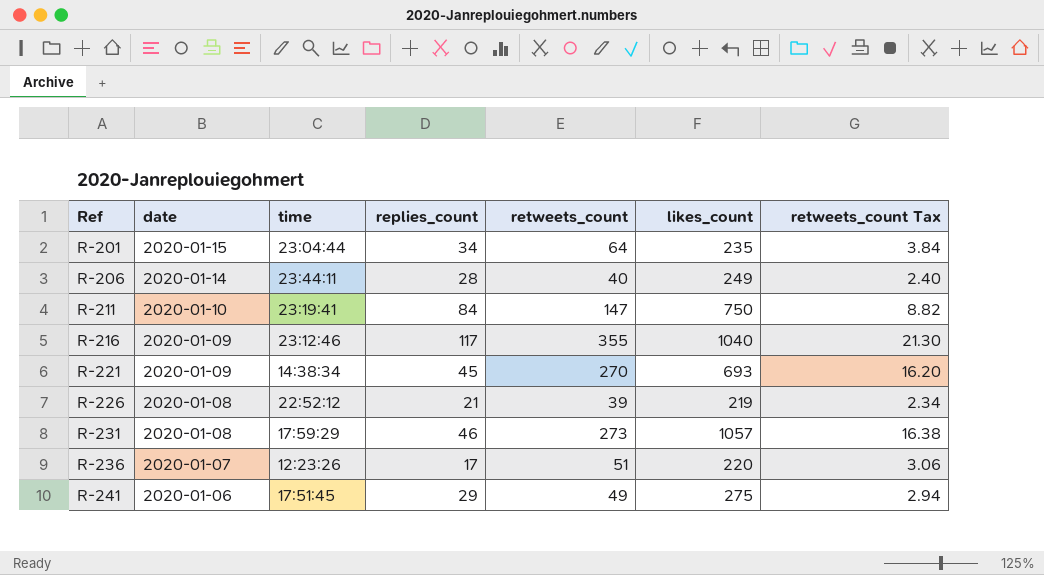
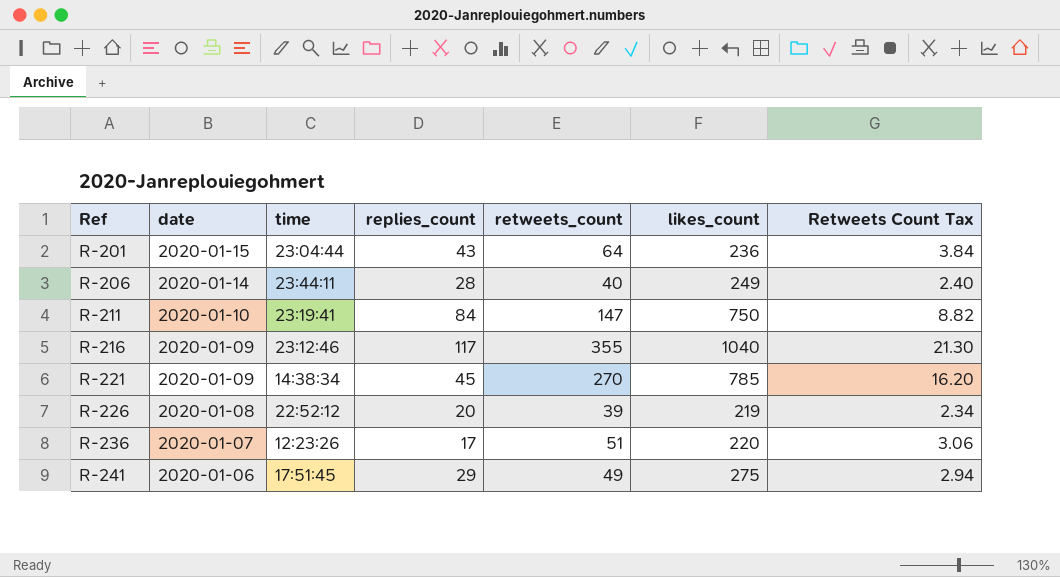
column name: retweets_count Tax -> Retweets Count Tax
row R-231: 2020-01-08 | 17:59:29 | 46 | 273 | 1057 | 16.38 -> none
R-201 | replies_count: 34 -> 43
R-201 | likes_count: 235 -> 236
R-221 | likes_count: 693 -> 785
R-226 | replies_count: 21 -> 20

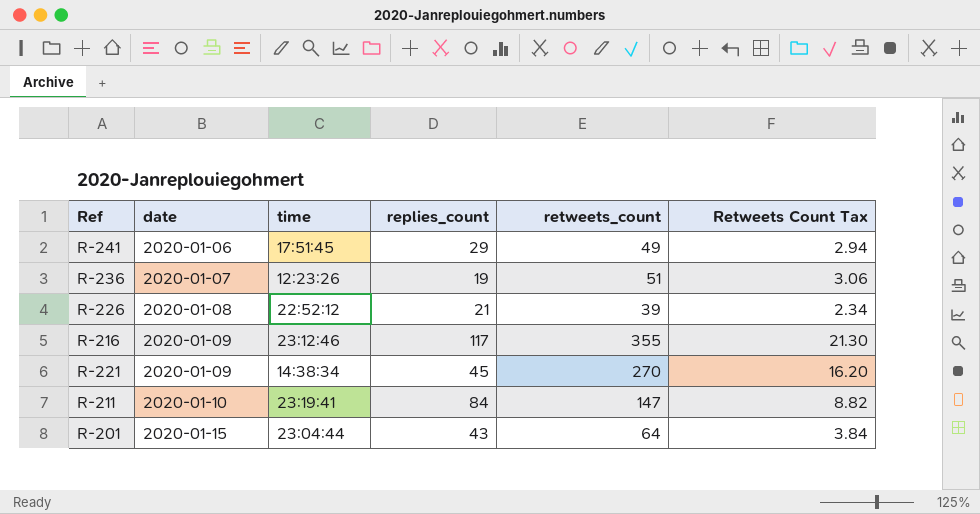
row order: Ref ascending -> date ascending
column likes_count | position: 6 -> none
row R-206: 2020-01-14 | 23:44:11 | 28 | 40 | 249 | 2.40 -> none
R-236 | replies_count: 17 -> 19
R-226 | replies_count: 20 -> 21

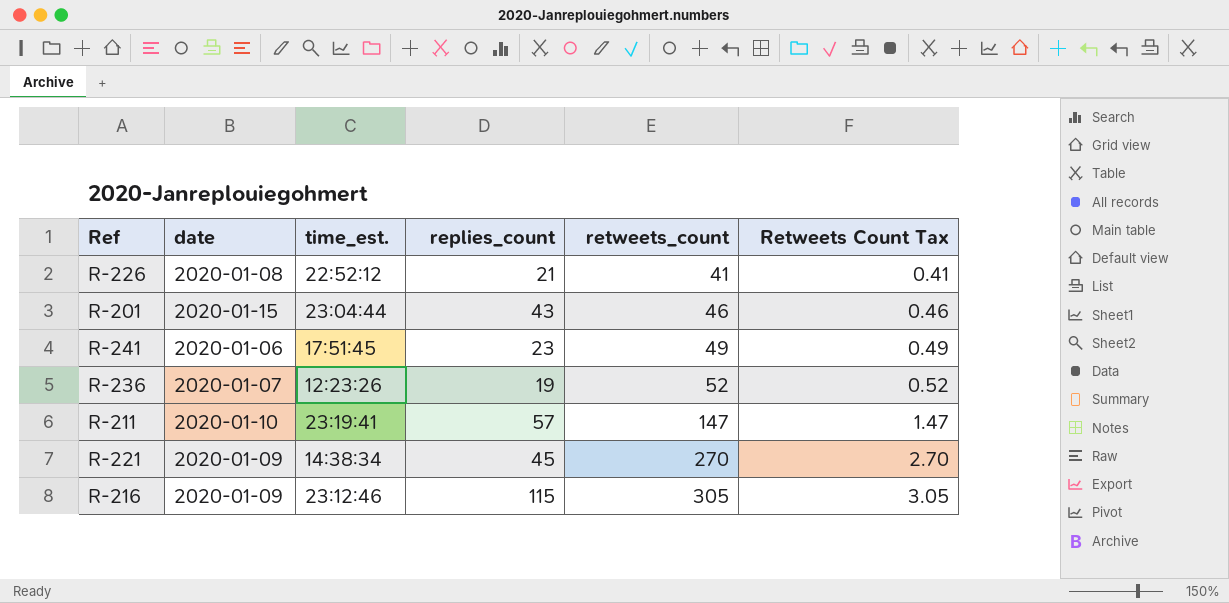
row order: date ascending -> retweets_count ascending
column name: time -> time_est.
column Retweets Count Tax | formula: [retweets_count] * 0.06 -> [retweets_count] * 0.01
R-226 | retweets_count: 39 -> 41
R-201 | retweets_count: 64 -> 46
R-241 | replies_count: 29 -> 23
R-236 | retweets_count: 51 -> 52
R-211 | replies_count: 84 -> 57
R-216 | replies_count: 117 -> 115
R-216 | retweets_count: 355 -> 305

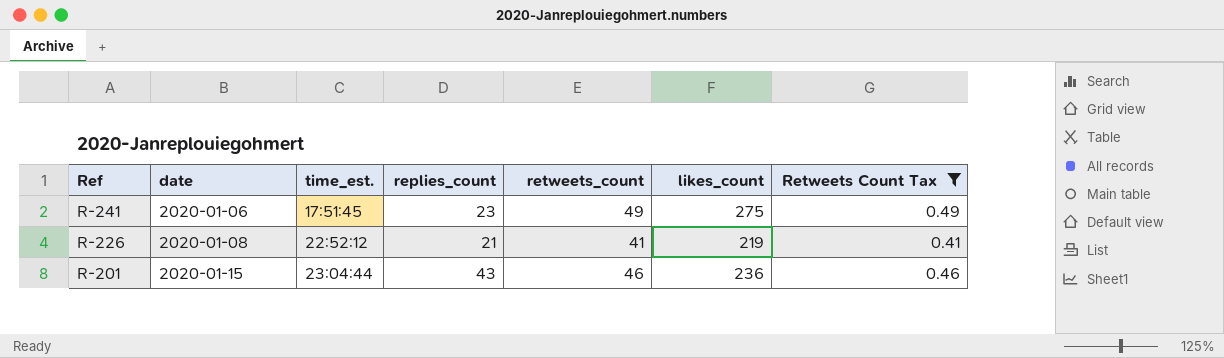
filter: none -> Retweets Count Tax <= 0.49
row order: retweets_count ascending -> Ref descending
column likes_count | position: none -> 6

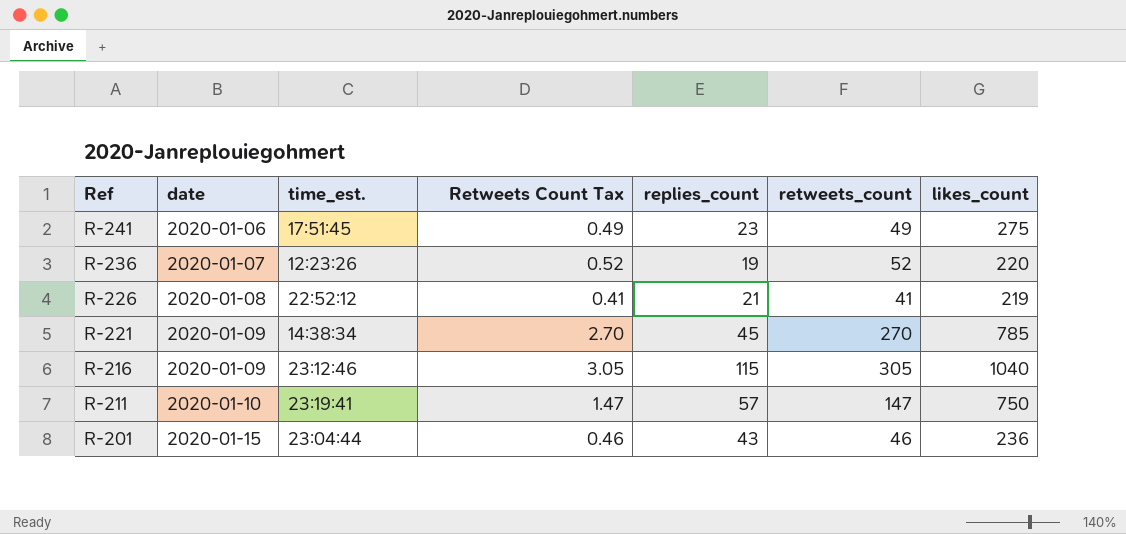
filter: Retweets Count Tax <= 0.49 -> none
column Retweets Count Tax | position: 7 -> 4

